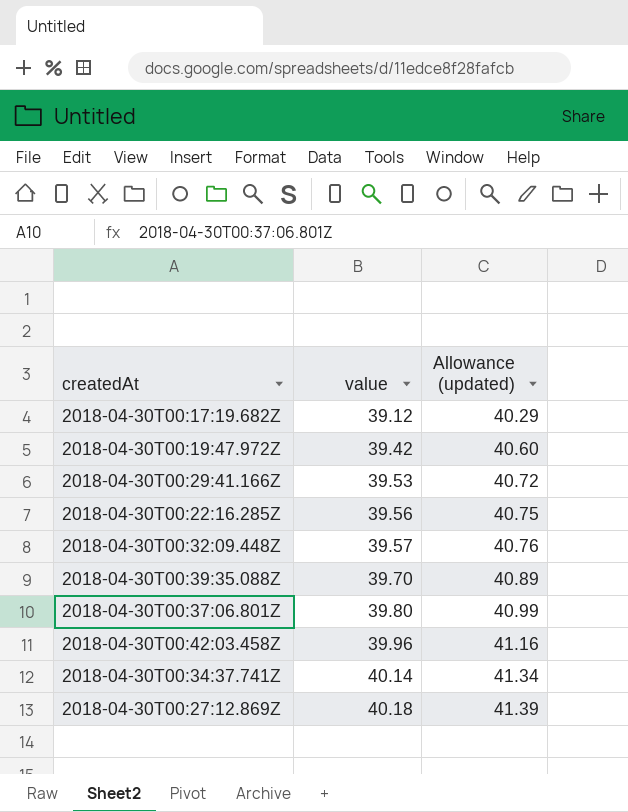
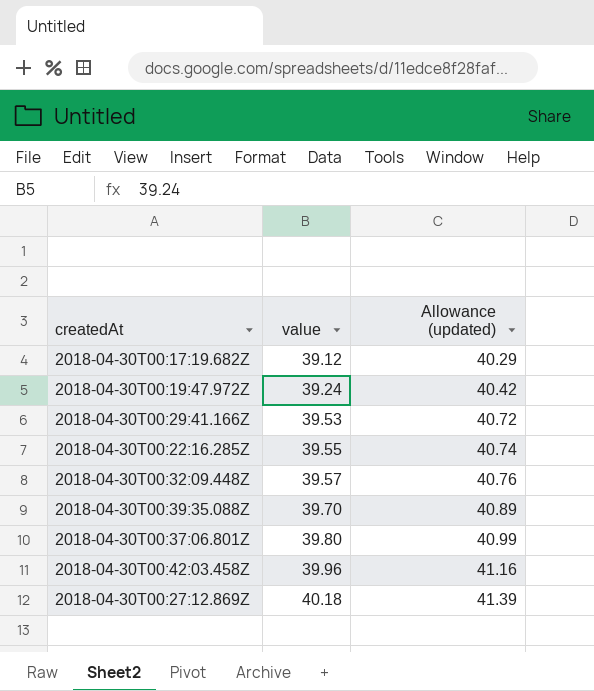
row 2018-04-30T00:34:37.741Z: 40.14 | 41.34 -> none
2018-04-30T00:19:47.972Z | value: 39.42 -> 39.24
2018-04-30T00:19:47.972Z | Allowance (updated): 40.60 -> 40.42
2018-04-30T00:22:16.285Z | value: 39.56 -> 39.55
2018-04-30T00:22:16.285Z | Allowance (updated): 40.75 -> 40.74

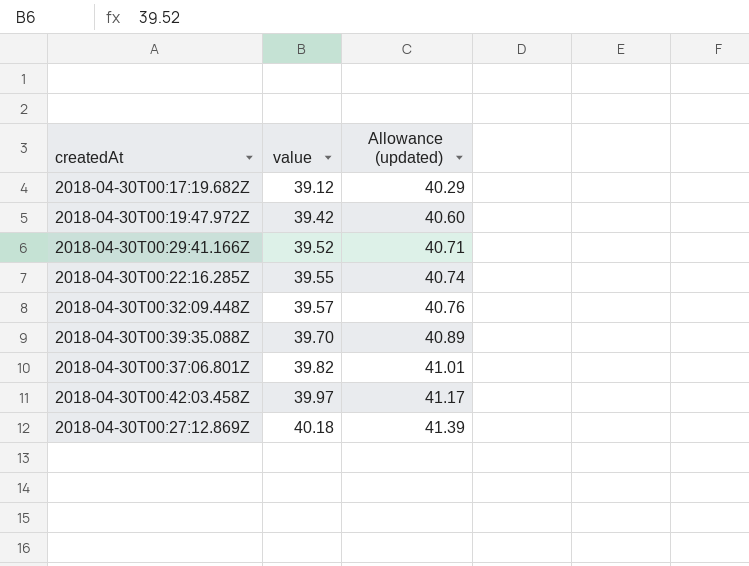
2018-04-30T00:19:47.972Z | value: 39.24 -> 39.42
2018-04-30T00:19:47.972Z | Allowance (updated): 40.42 -> 40.60
2018-04-30T00:29:41.166Z | value: 39.53 -> 39.52
2018-04-30T00:29:41.166Z | Allowance (updated): 40.72 -> 40.71
2018-04-30T00:37:06.801Z | value: 39.80 -> 39.82
2018-04-30T00:37:06.801Z | Allowance (updated): 40.99 -> 41.01
2018-04-30T00:42:03.458Z | value: 39.96 -> 39.97
2018-04-30T00:42:03.458Z | Allowance (updated): 41.16 -> 41.17

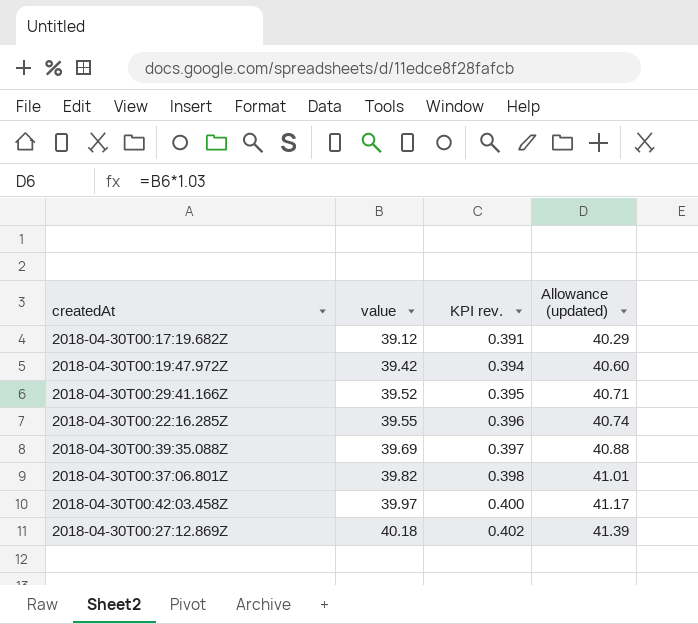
column KPI rev. | formula: none -> [value] * 0.01
row 2018-04-30T00:32:09.448Z: 39.57 | 40.76 -> none
2018-04-30T00:39:35.088Z | value: 39.70 -> 39.69
2018-04-30T00:39:35.088Z | Allowance (updated): 40.89 -> 40.88

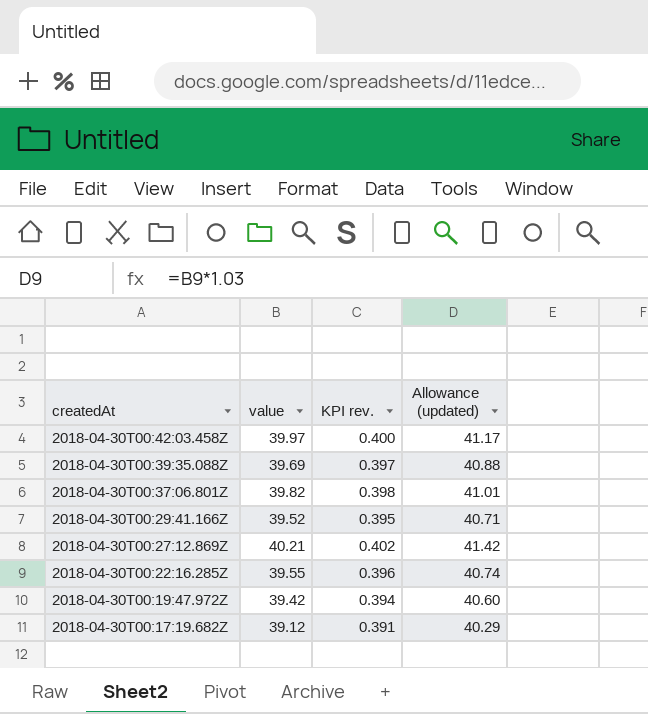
row order: value ascending -> createdAt descending
2018-04-30T00:27:12.869Z | value: 40.18 -> 40.21
2018-04-30T00:27:12.869Z | Allowance (updated): 41.39 -> 41.42

